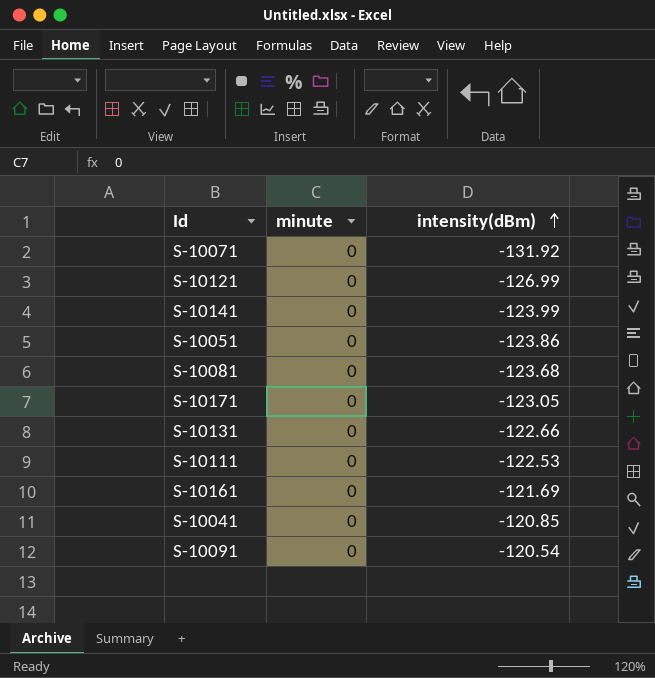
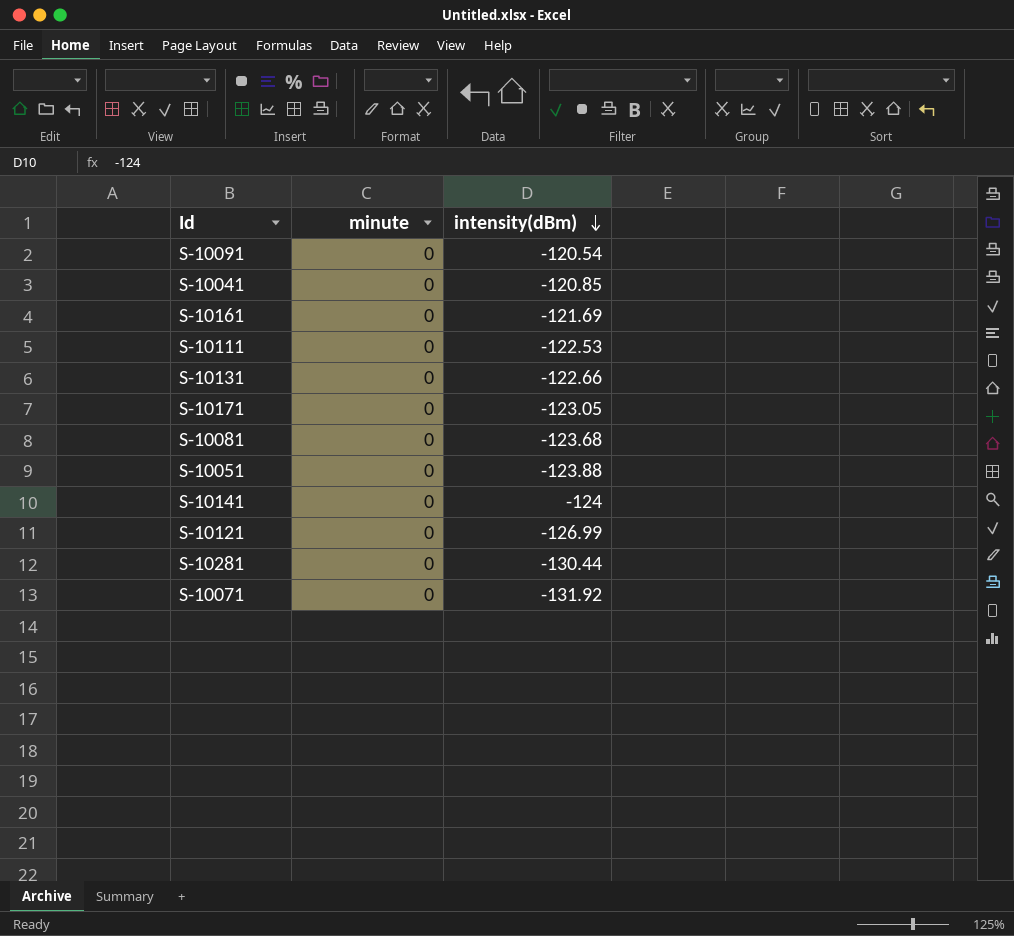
row order: intensity(dBm) ascending -> intensity(dBm) descending
S-10051 | intensity(dBm): -123.86 -> -123.88
S-10141 | intensity(dBm): -123.99 -> -124
row S-10281: none -> 0 | -130.44

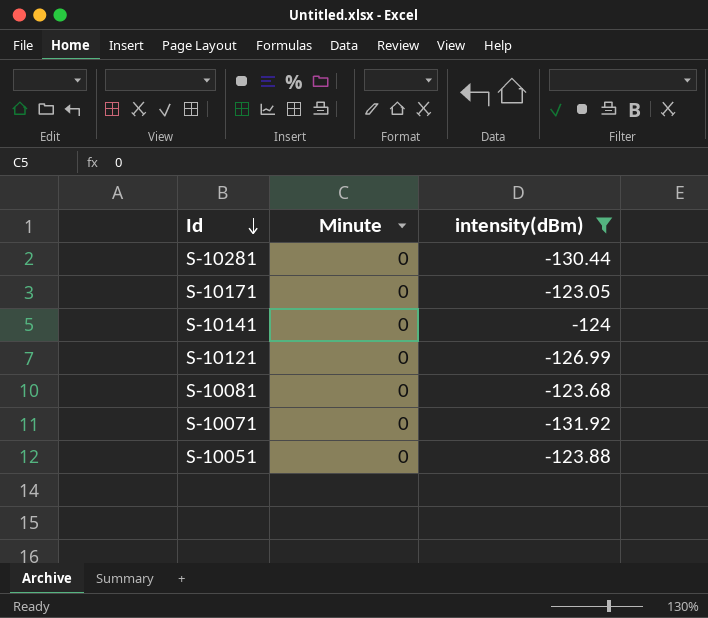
filter: none -> intensity(dBm) <= -123.05
row order: intensity(dBm) descending -> Id descending
column name: minute -> Minute

